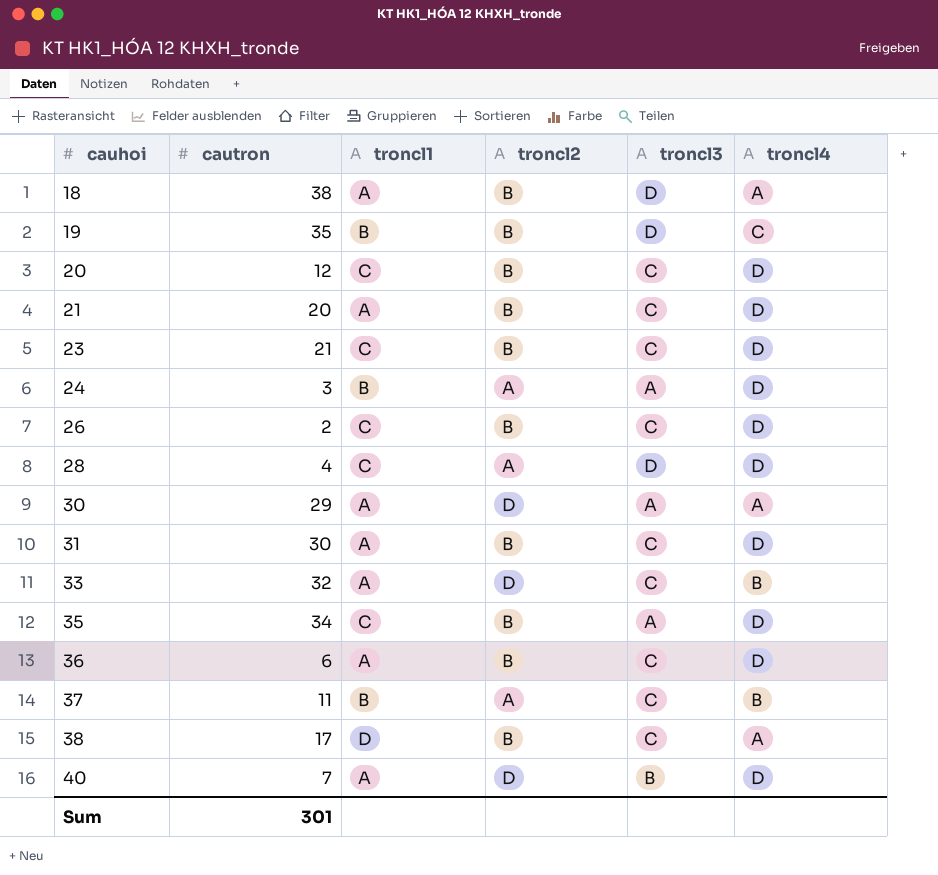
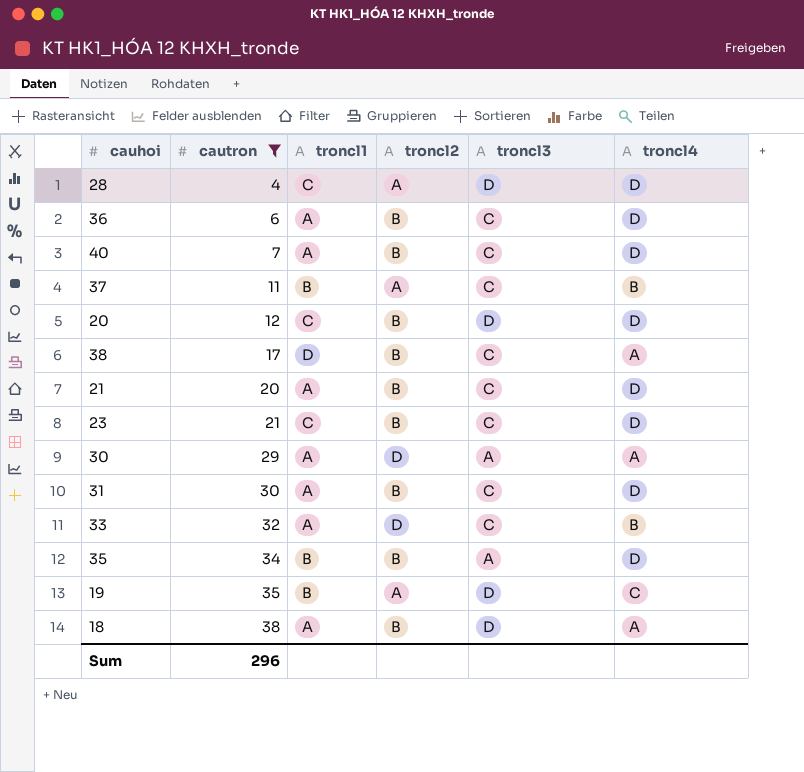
filter: none -> cautron >= 4
row order: cauhoi ascending -> cautron ascending
40 | troncl2: D -> B
40 | troncl3: B -> C
20 | troncl3: C -> D
35 | troncl1: C -> B
19 | troncl2: B -> A
Sum | cautron: 301 -> 296

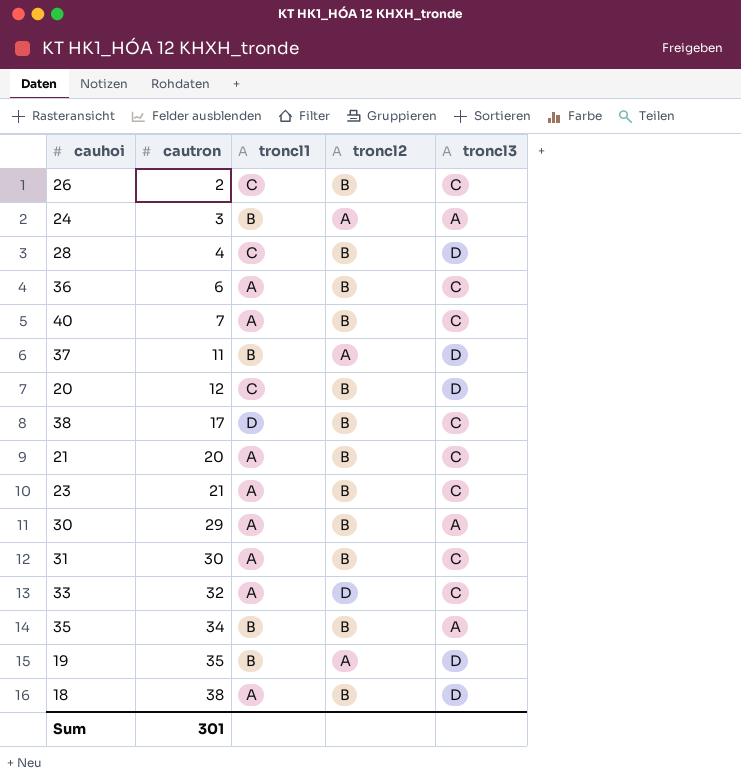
filter: cautron >= 4 -> none
column troncl4 | position: 6 -> none
28 | troncl2: A -> B
37 | troncl3: C -> D
23 | troncl1: C -> A
30 | troncl2: D -> B
Sum | cautron: 296 -> 301

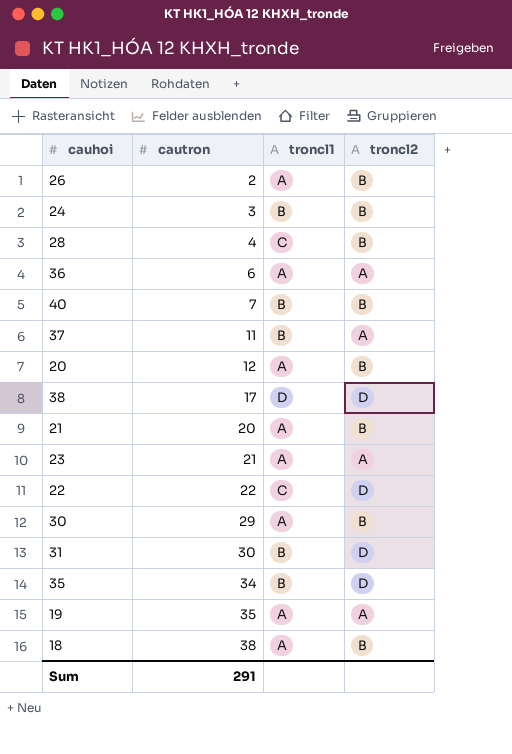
column troncl3 | position: 5 -> none
row 33: 32 | A | D | C -> none
26 | troncl1: C -> A
24 | troncl2: A -> B
36 | troncl2: B -> A
40 | troncl1: A -> B
20 | troncl1: C -> A
38 | troncl2: B -> D
23 | troncl2: B -> A
row 22: none -> 22 | C | D
31 | troncl1: A -> B
31 | troncl2: B -> D
35 | troncl2: B -> D
19 | troncl1: B -> A
Sum | cautron: 301 -> 291

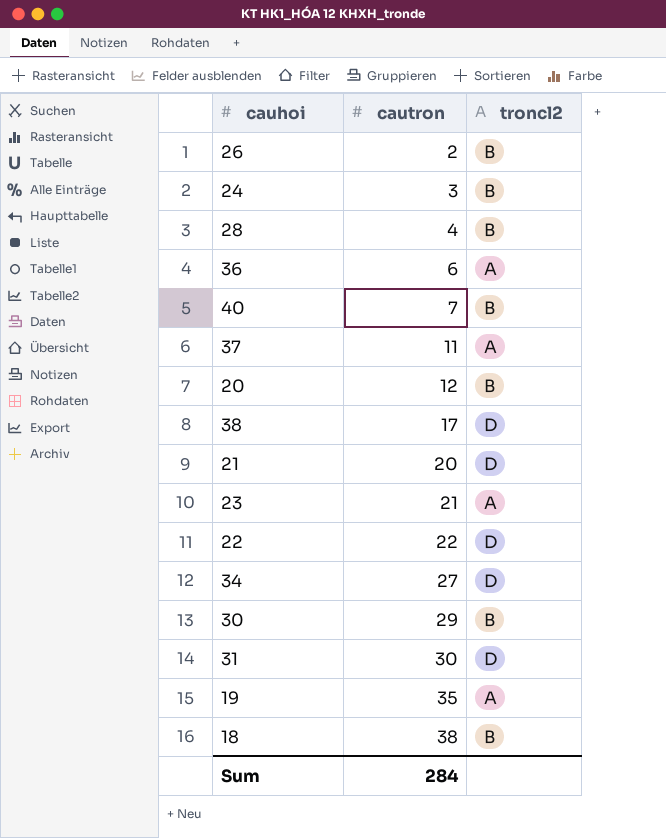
column troncl1 | position: 3 -> none
row 35: 34 | B | D -> none
21 | troncl2: B -> D
row 34: none -> 27 | D
Sum | cautron: 291 -> 284

